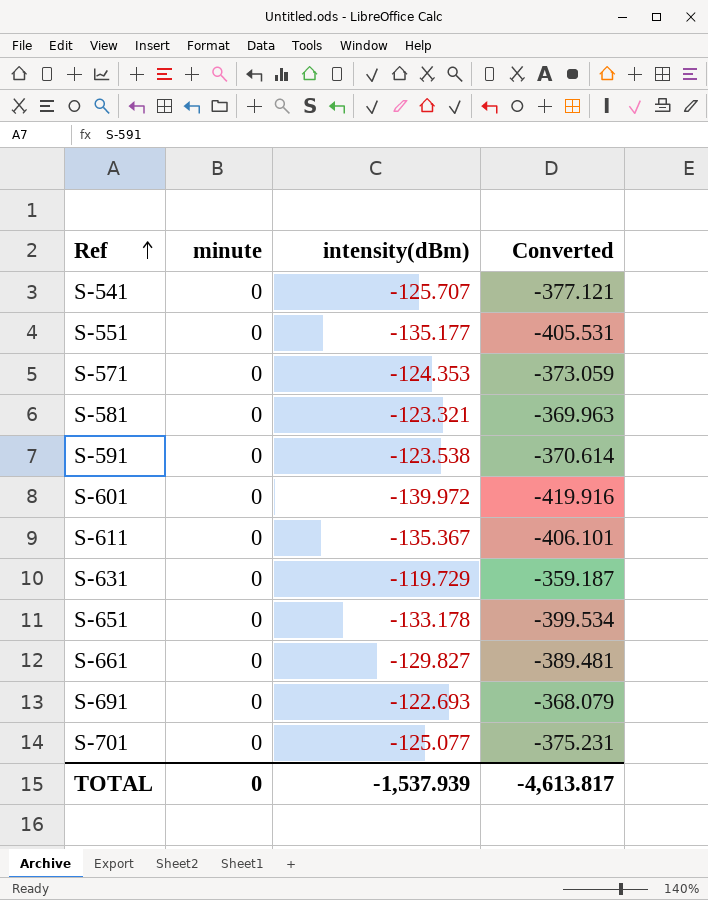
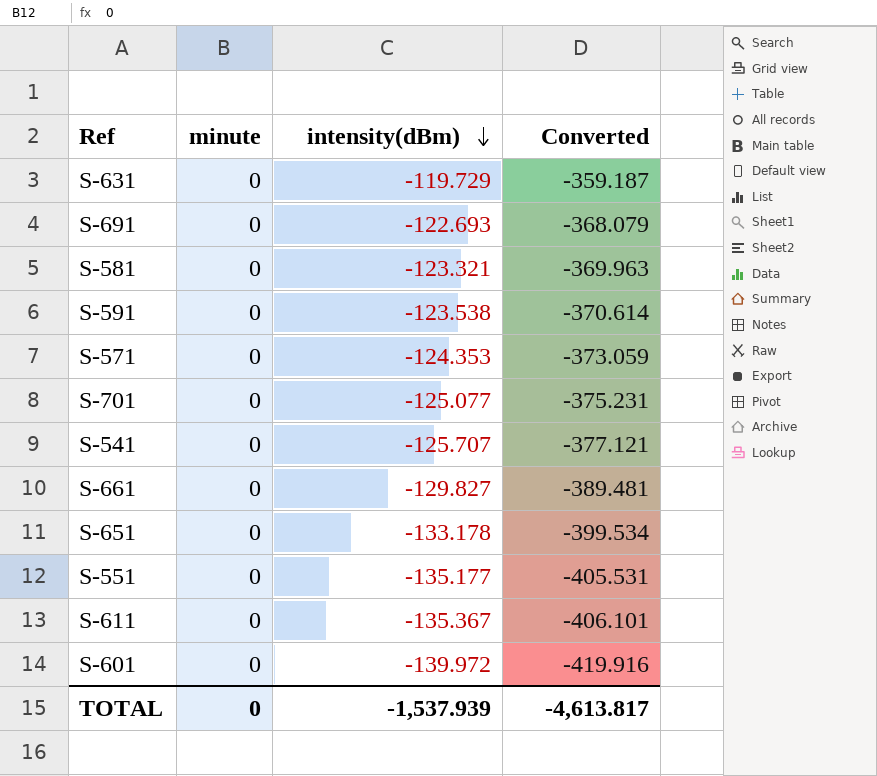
row order: Ref ascending -> intensity(dBm) descending

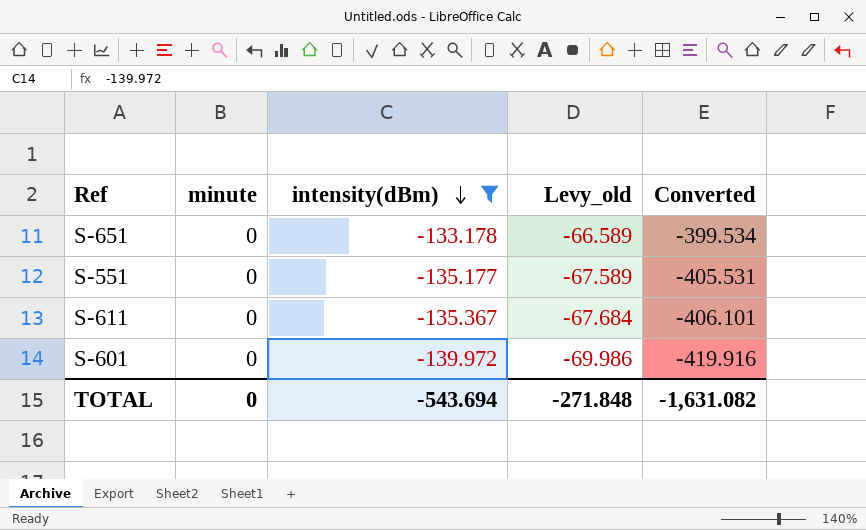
filter: none -> intensity(dBm) <= -133.178
column Levy_old | formula: none -> [intensity(dBm)] * 0.5
TOTAL | intensity(dBm): -1,537.939 -> -543.694
TOTAL | Converted: -4,613.817 -> -1,631.082

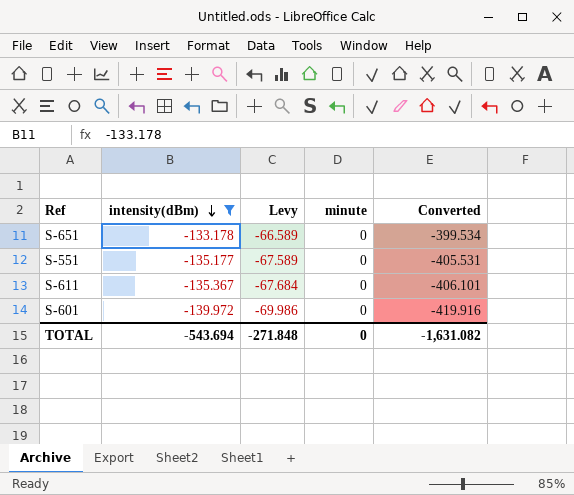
column name: Levy_old -> Levy
column minute | position: 2 -> 4

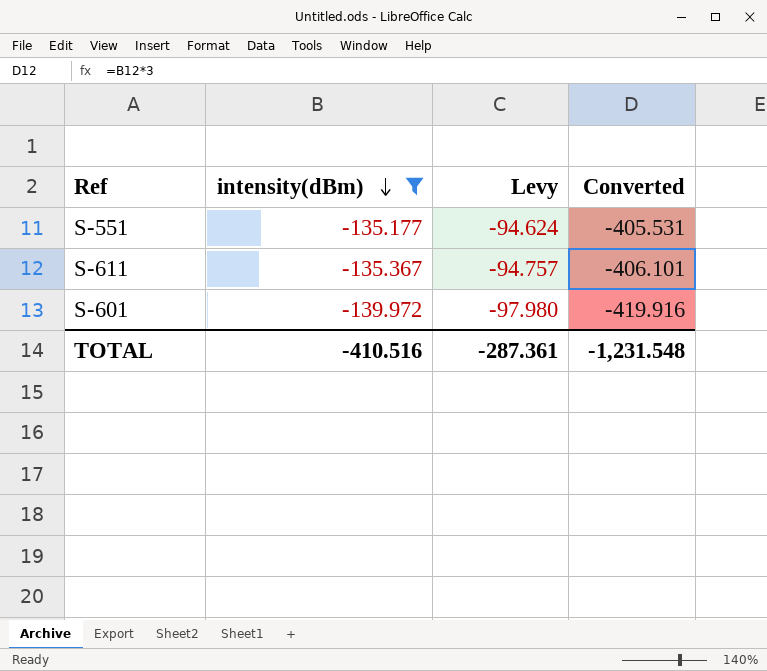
column minute | position: 4 -> none
column Levy | formula: [intensity(dBm)] * 0.5 -> [intensity(dBm)] * 0.7
row S-651: -133.178 | -66.589 | 0 | -399.534 -> none
TOTAL | intensity(dBm): -543.694 -> -410.516
TOTAL | Levy: -271.848 -> -287.361
TOTAL | Converted: -1,631.082 -> -1,231.548

